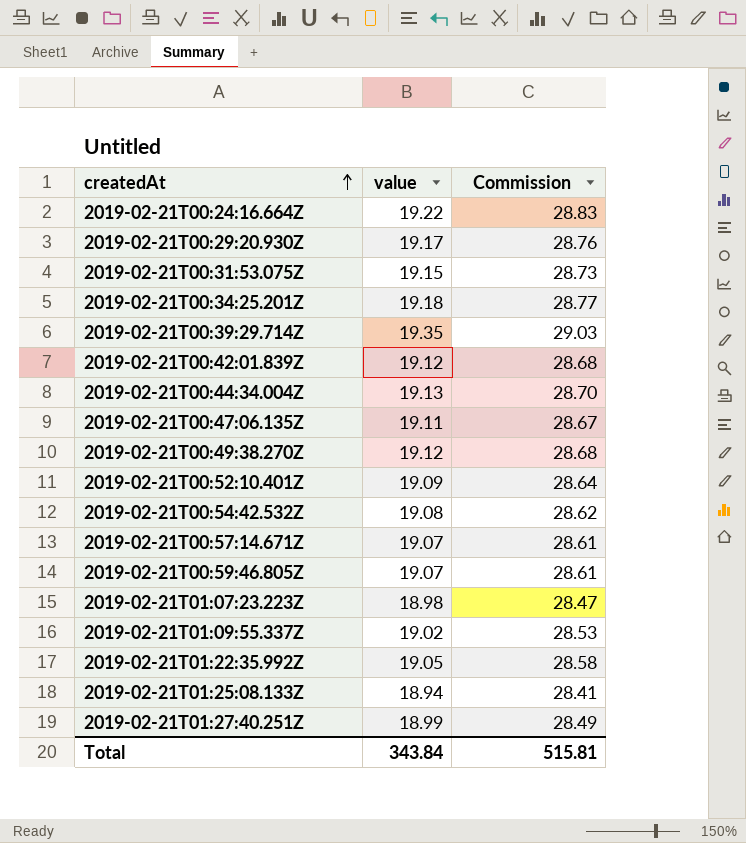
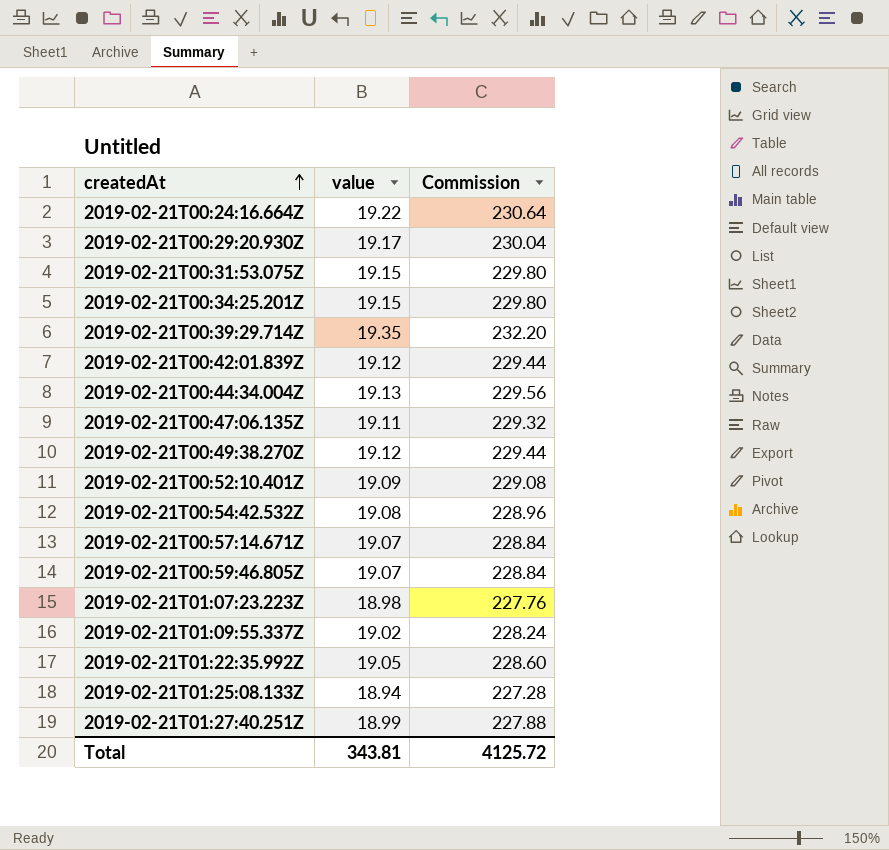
column Commission | formula: [value] * 1.5 -> [value] * 12
2019-02-21T00:34:25.201Z | value: 19.18 -> 19.15
Total | value: 343.84 -> 343.81
Total | Commission: 515.81 -> 4125.72

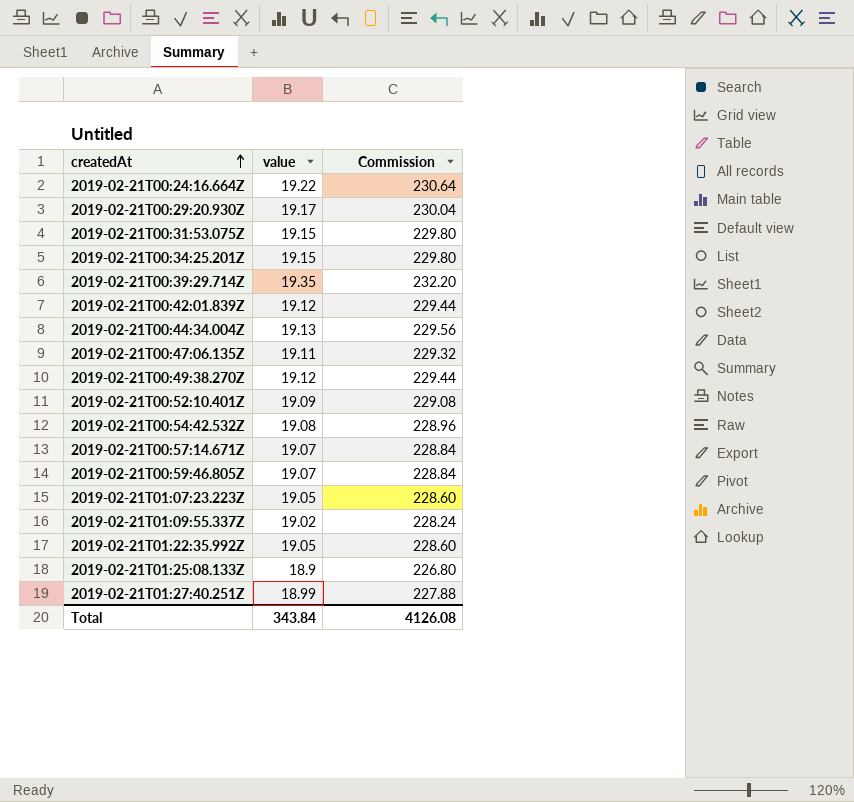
2019-02-21T01:07:23.223Z | value: 18.98 -> 19.05
2019-02-21T01:07:23.223Z | Commission: 227.76 -> 228.60
2019-02-21T01:25:08.133Z | value: 18.94 -> 18.9
2019-02-21T01:25:08.133Z | Commission: 227.28 -> 226.80
Total | value: 343.81 -> 343.84
Total | Commission: 4125.72 -> 4126.08

